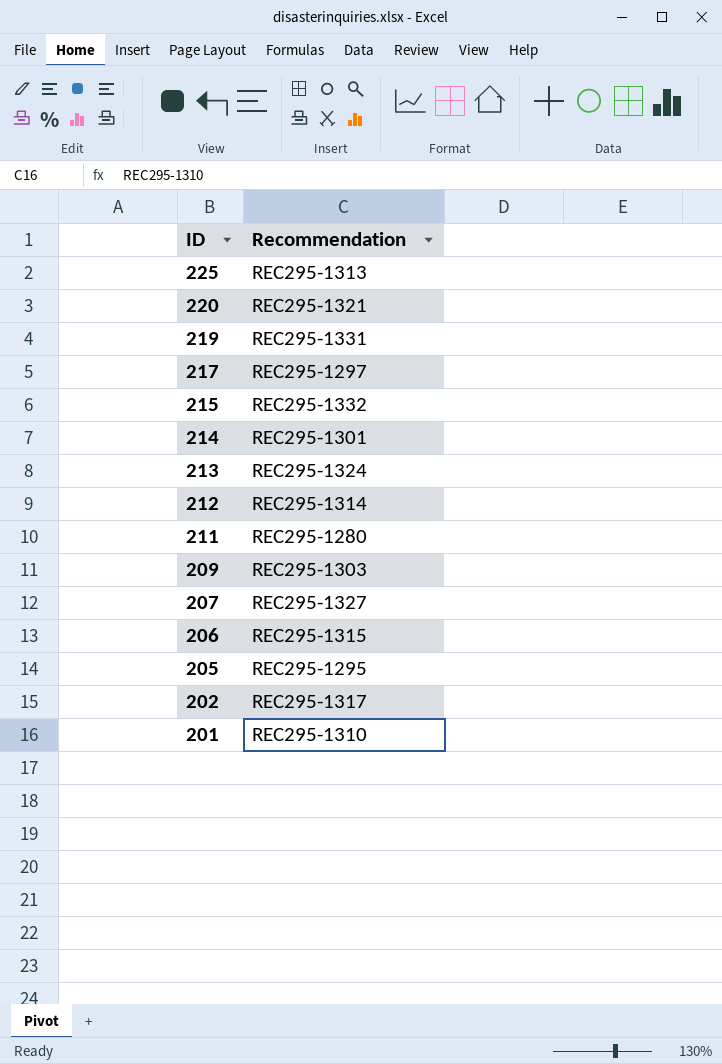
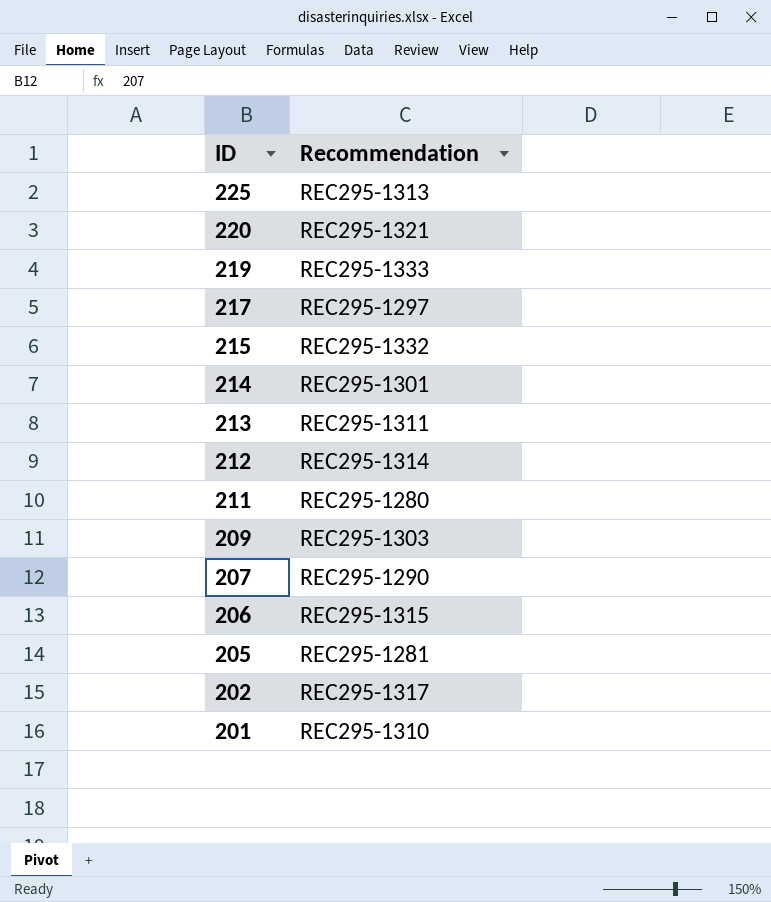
219 | Recommendation: REC295-1331 -> REC295-1333
213 | Recommendation: REC295-1324 -> REC295-1311
207 | Recommendation: REC295-1327 -> REC295-1290
205 | Recommendation: REC295-1295 -> REC295-1281

